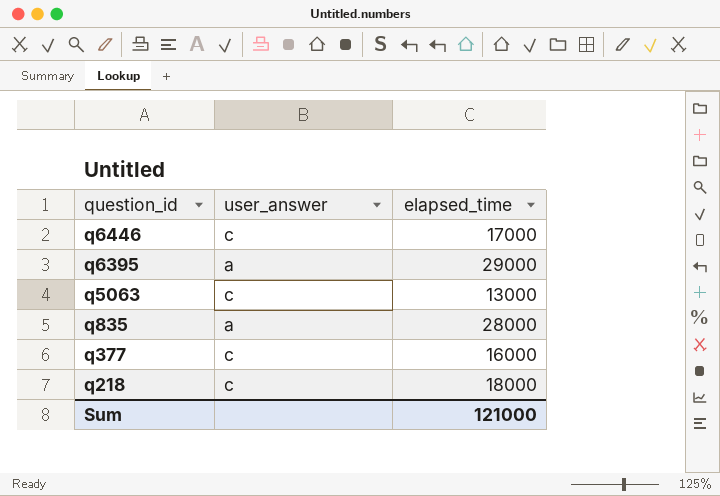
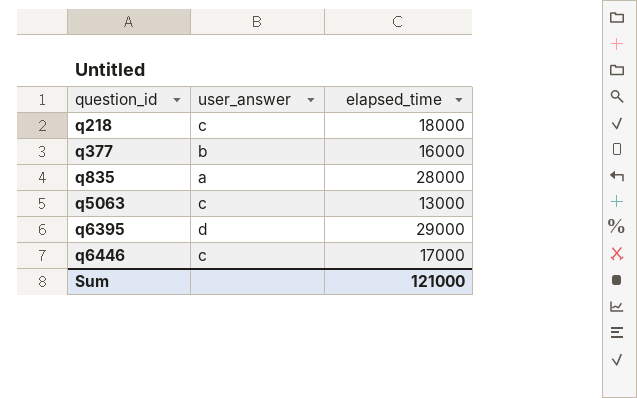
row order: question_id descending -> question_id ascending
q377 | user_answer: c -> b
q6395 | user_answer: a -> d

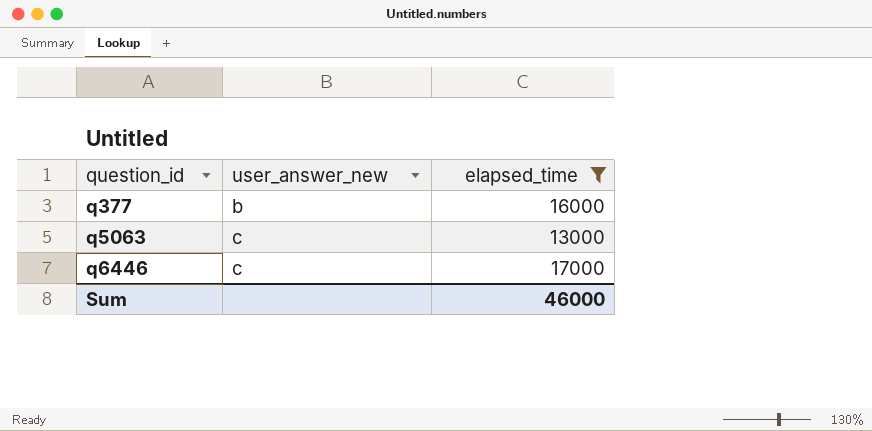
filter: none -> elapsed_time <= 17000
column name: user_answer -> user_answer_new
Sum | elapsed_time: 121000 -> 46000

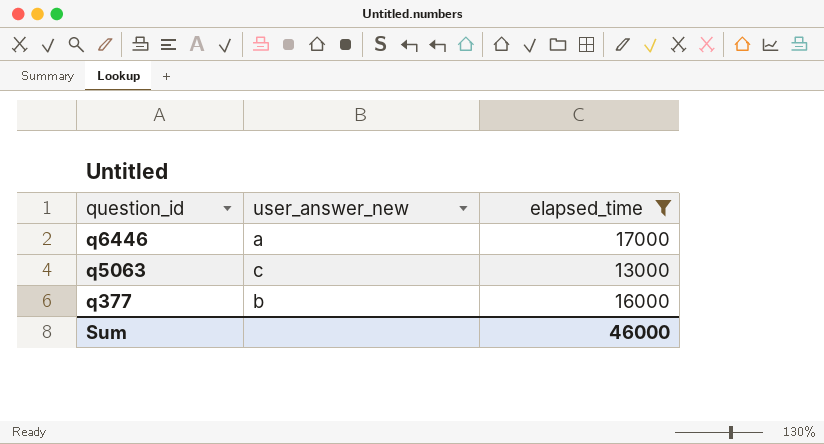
row order: question_id ascending -> question_id descending
q6446 | user_answer_new: c -> a

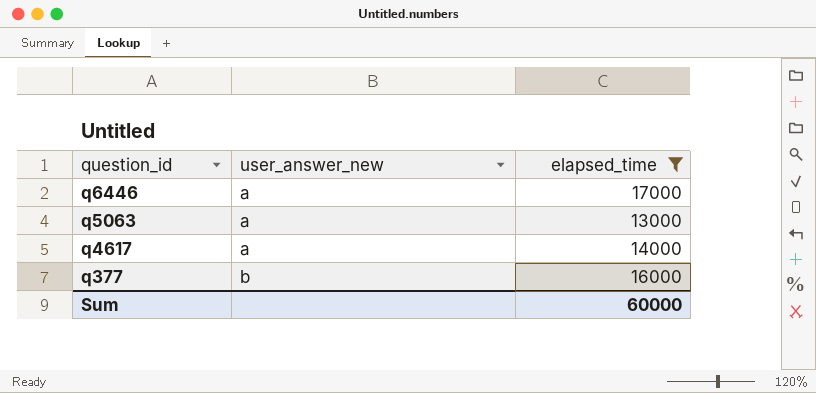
q5063 | user_answer_new: c -> a
row q4617: none -> a | 14000
Sum | elapsed_time: 46000 -> 60000

